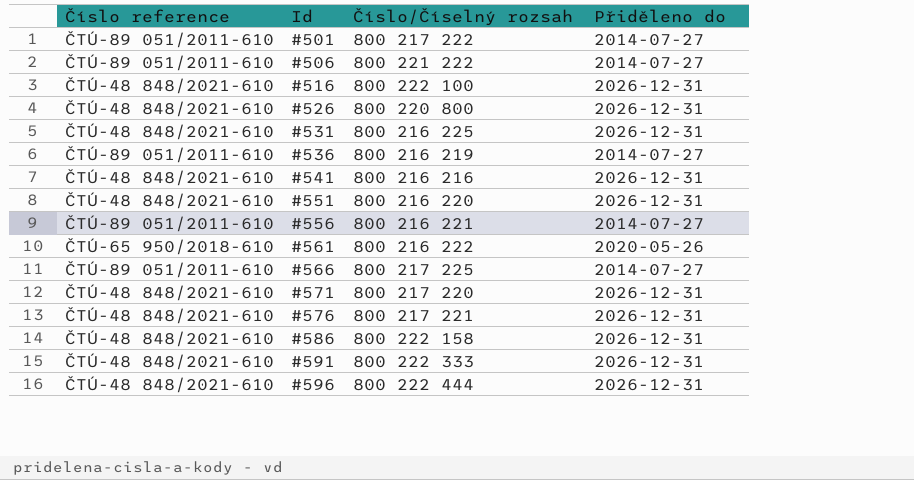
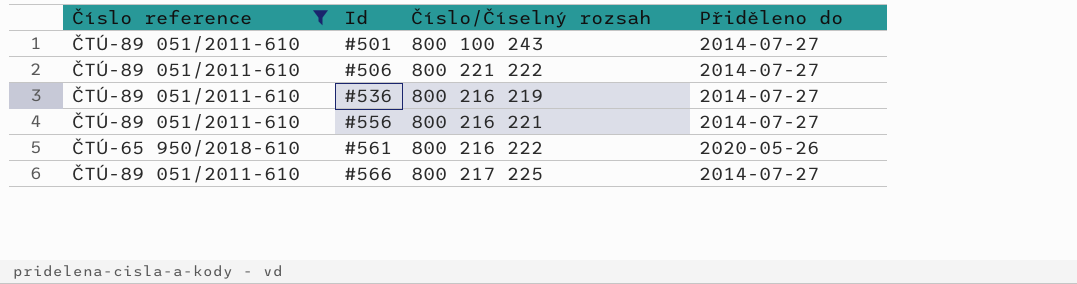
filter: none -> Číslo reference != ČTÚ-48 848/2021-610
#501 | Číslo/Číselný rozsah: 800 217 222 -> 800 100 243

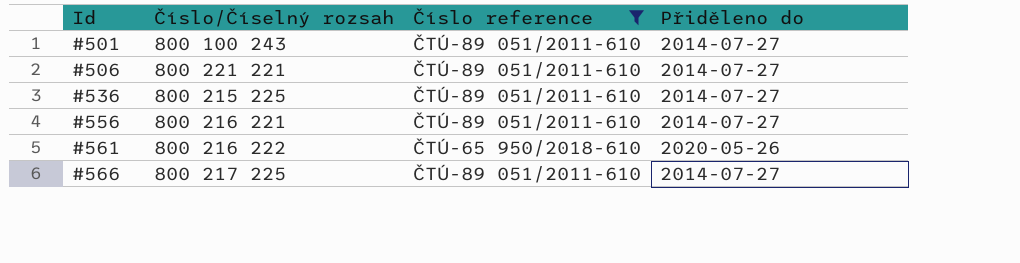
column Číslo reference | position: 1 -> 3
#506 | Číslo/Číselný rozsah: 800 221 222 -> 800 221 221
#536 | Číslo/Číselný rozsah: 800 216 219 -> 800 215 225

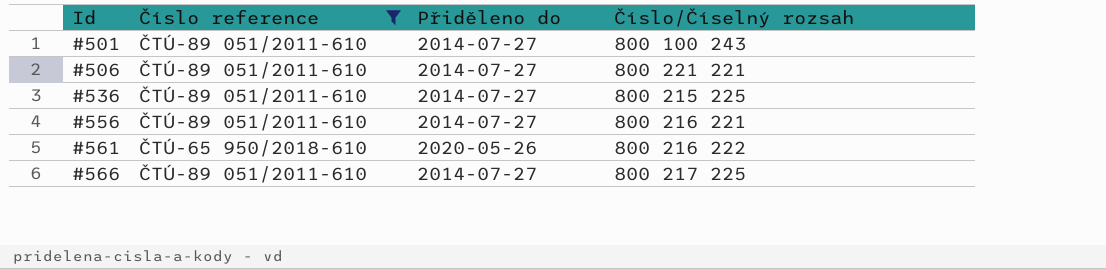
column Číslo/Číselný rozsah | position: 2 -> 4

